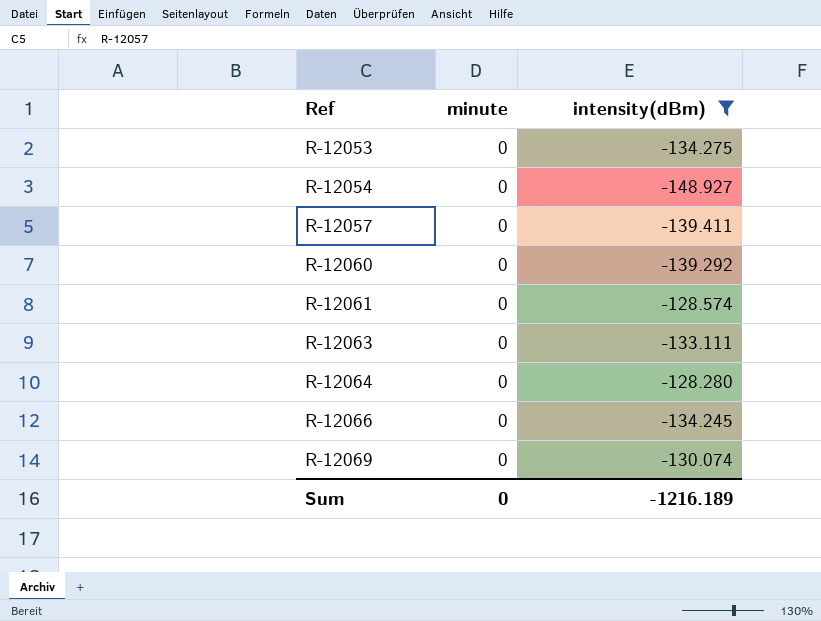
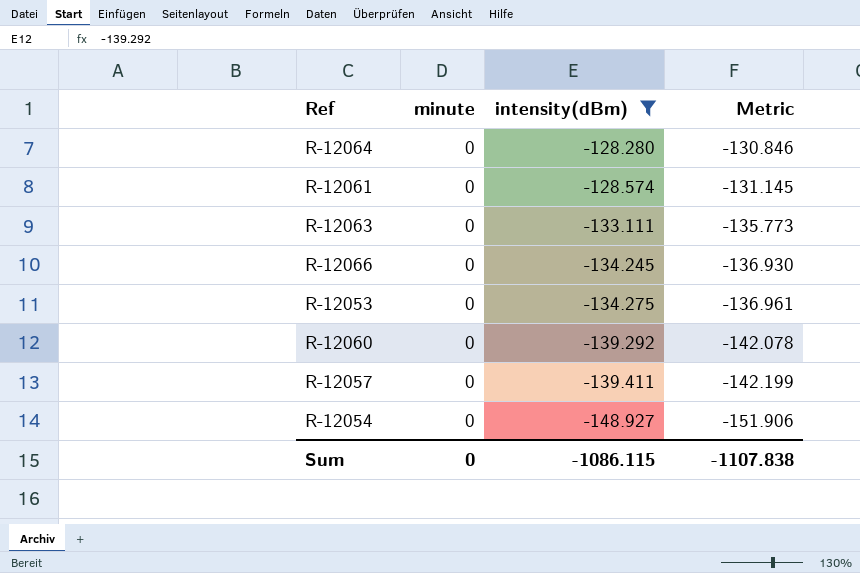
row order: Ref ascending -> intensity(dBm) descending
column Metric | formula: none -> [intensity(dBm)] * 1.02
row R-12069: 0 | -130.074 -> none
Sum | intensity(dBm): -1216.189 -> -1086.115

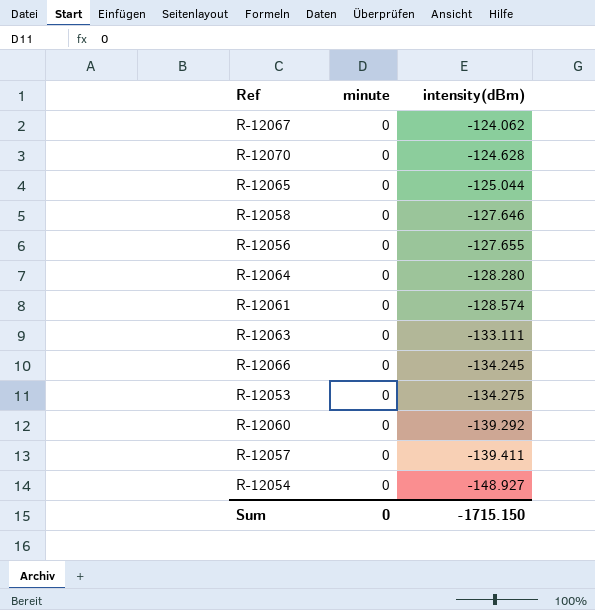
filter: intensity(dBm) <= -128.280 -> none
column Metric | formula: [intensity(dBm)] * 1.02 -> none
Sum | intensity(dBm): -1086.115 -> -1715.150

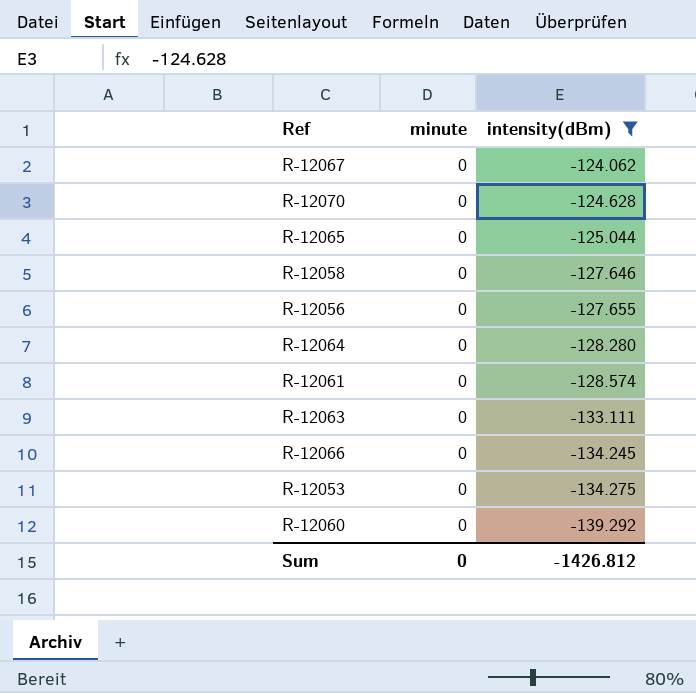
filter: none -> intensity(dBm) >= -139.292
Sum | intensity(dBm): -1715.150 -> -1426.812

